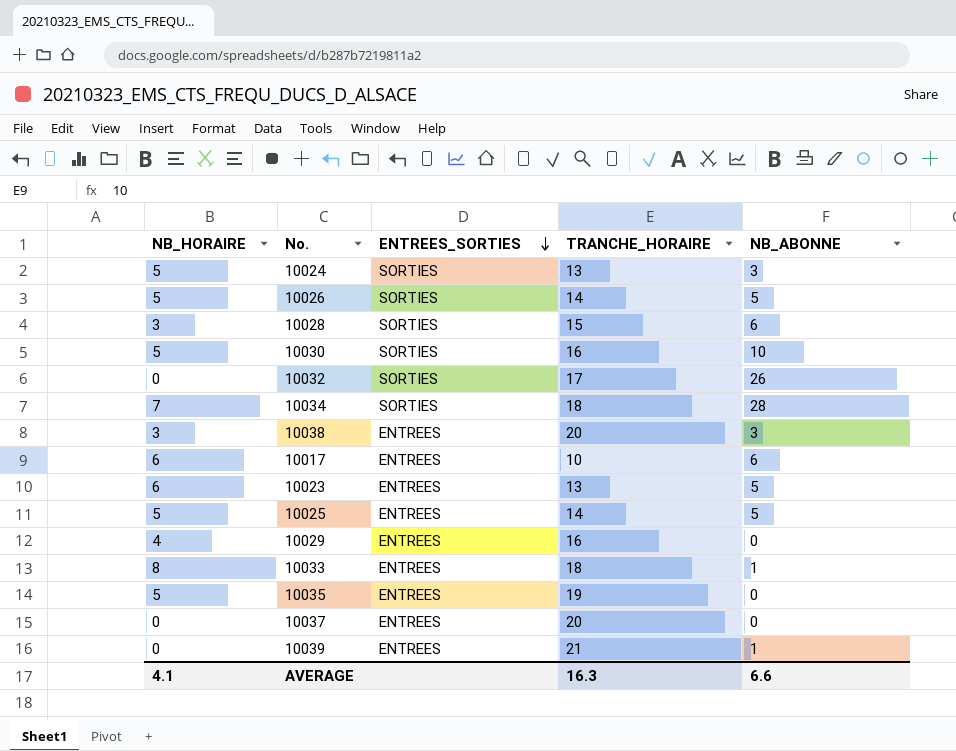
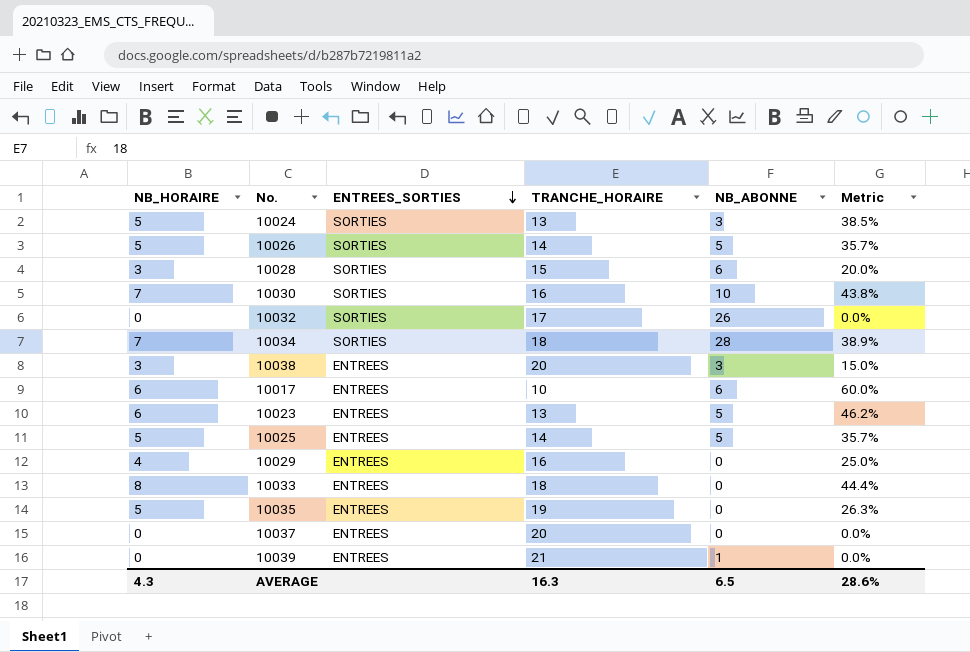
column Metric | formula: none -> [NB_HORAIRE] / [TRANCHE_HORAIRE]
10030 | NB_HORAIRE: 5 -> 7
10033 | NB_ABONNE: 1 -> 0
AVERAGE | NB_HORAIRE: 4.1 -> 4.3
AVERAGE | NB_ABONNE: 6.6 -> 6.5

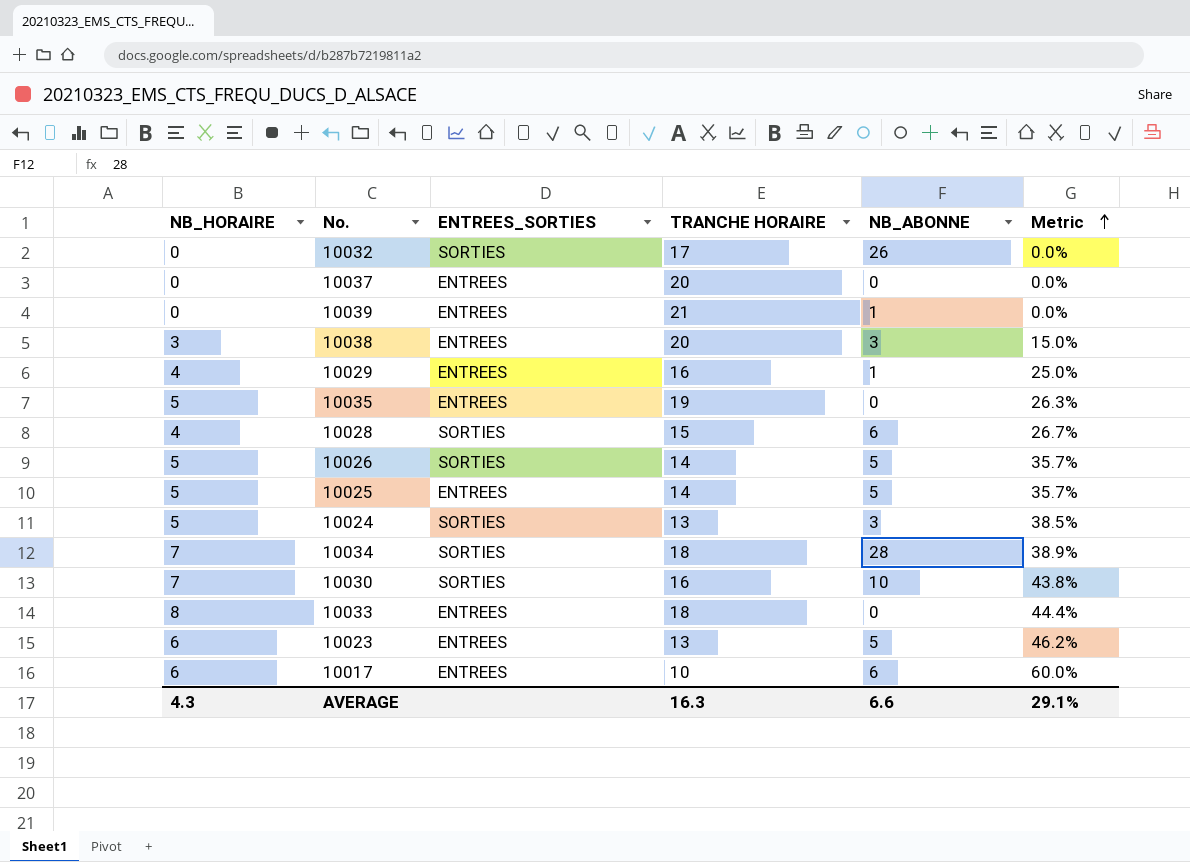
row order: ENTREES_SORTIES descending -> Metric ascending
column name: TRANCHE_HORAIRE -> TRANCHE HORAIRE
10029 | NB_ABONNE: 0 -> 1
10028 | NB_HORAIRE: 3 -> 4
10028 | Metric: 20.0% -> 26.7%
AVERAGE | NB_ABONNE: 6.5 -> 6.6
AVERAGE | Metric: 28.6% -> 29.1%

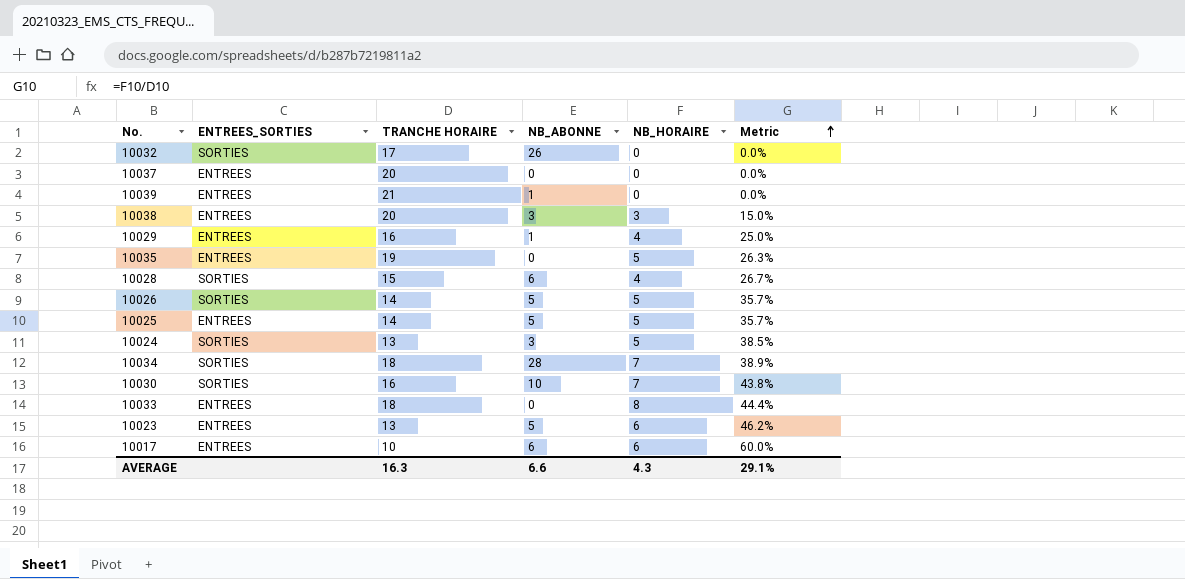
column NB_HORAIRE | position: 1 -> 5

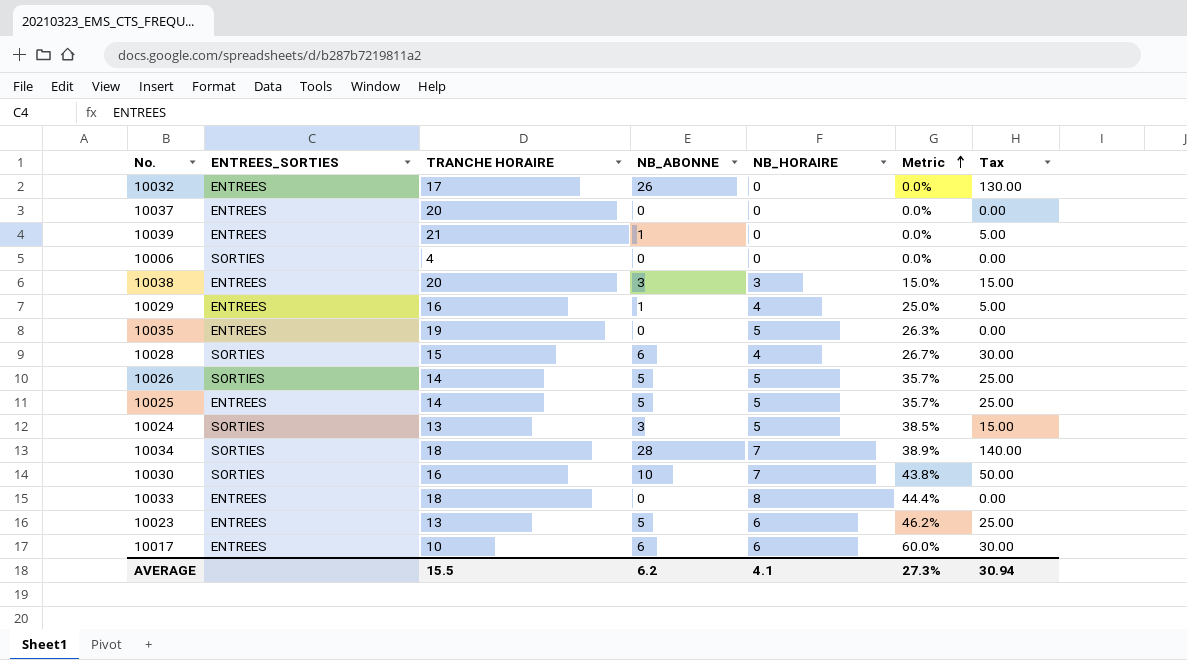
column Tax | formula: none -> [NB_ABONNE] * 5
10032 | ENTREES_SORTIES: SORTIES -> ENTREES
row 10006: none -> SORTIES | 4 | 0 | 0 | 0.0% | 0.00
AVERAGE | TRANCHE HORAIRE: 16.3 -> 15.5
AVERAGE | NB_ABONNE: 6.6 -> 6.2
AVERAGE | NB_HORAIRE: 4.3 -> 4.1
AVERAGE | Metric: 29.1% -> 27.3%

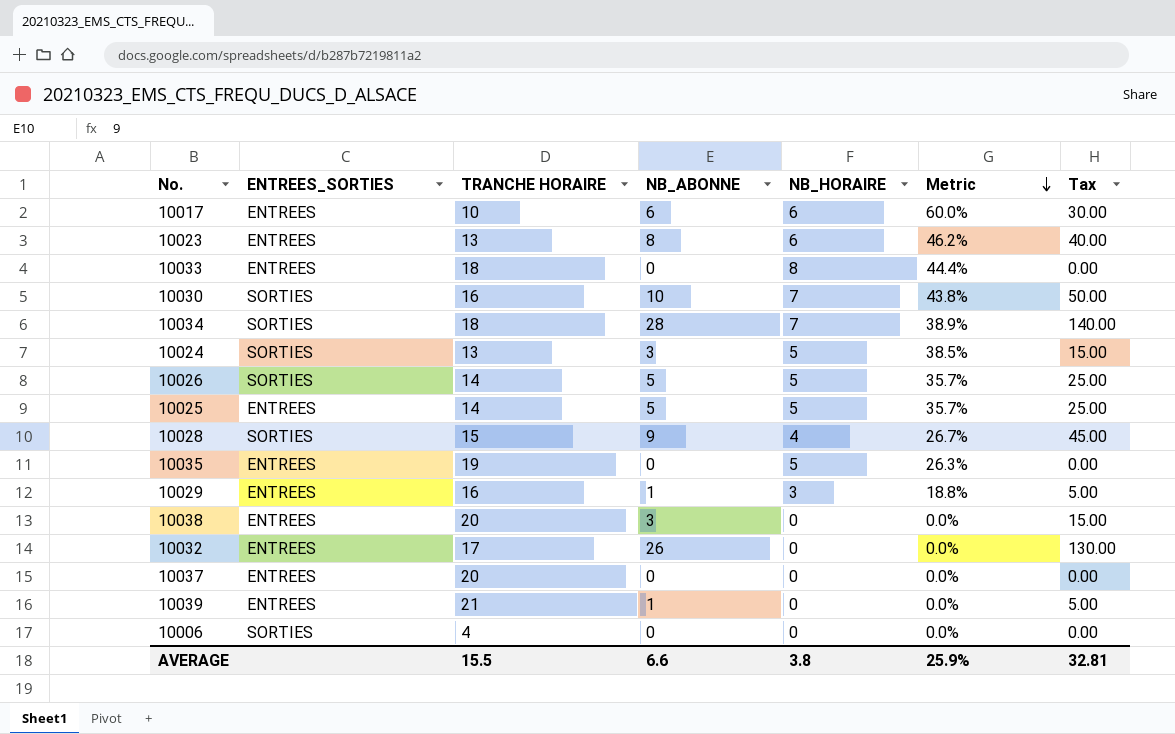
row order: Metric ascending -> Metric descending
10023 | NB_ABONNE: 5 -> 8
10023 | Tax: 25.00 -> 40.00
10028 | NB_ABONNE: 6 -> 9
10028 | Tax: 30.00 -> 45.00
10029 | NB_HORAIRE: 4 -> 3
10029 | Metric: 25.0% -> 18.8%
10038 | NB_HORAIRE: 3 -> 0
10038 | Metric: 15.0% -> 0.0%
AVERAGE | NB_ABONNE: 6.2 -> 6.6
AVERAGE | NB_HORAIRE: 4.1 -> 3.8
AVERAGE | Metric: 27.3% -> 25.9%
AVERAGE | Tax: 30.94 -> 32.81

